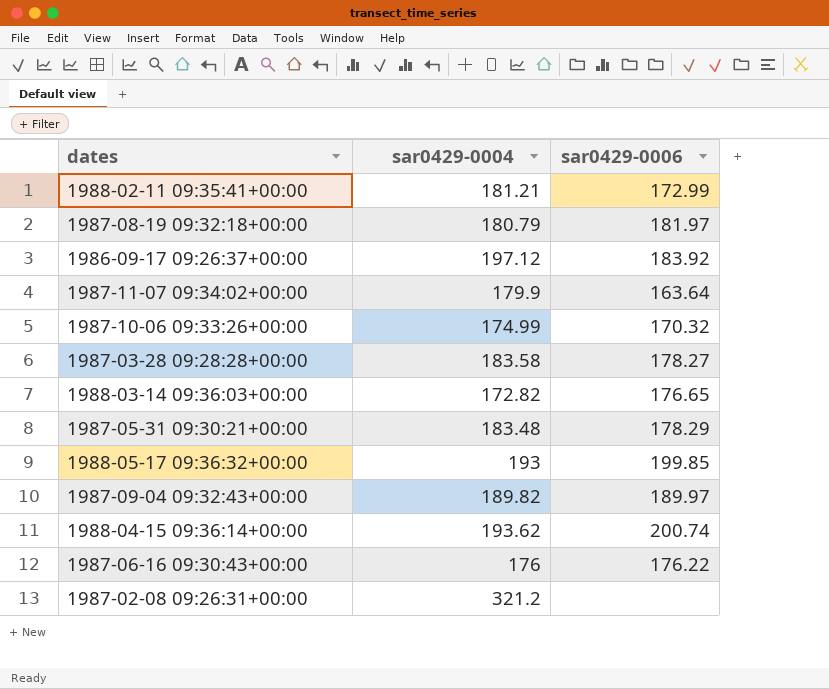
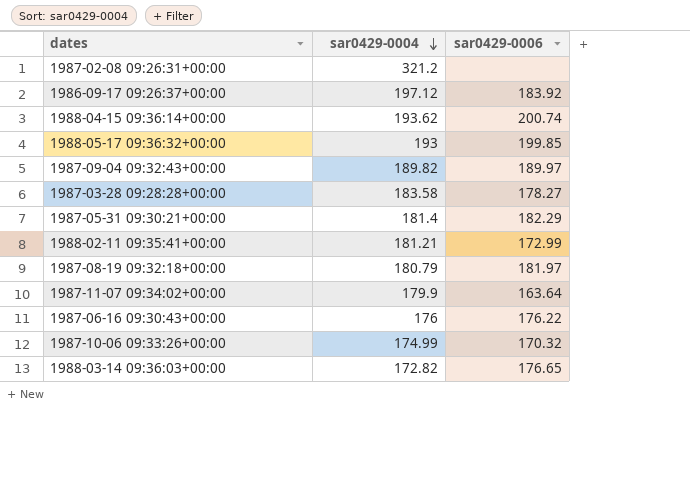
row order: none -> sar0429-0004 descending
1987-05-31 09:30:21+00:00 | sar0429-0004: 183.48 -> 181.4
1987-05-31 09:30:21+00:00 | sar0429-0006: 178.29 -> 182.29

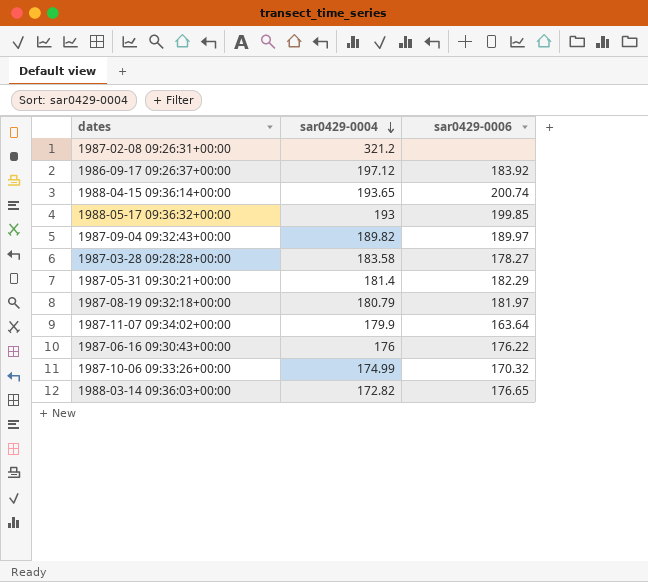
row 1988-02-11 09:35:41+00:00: 181.21 | 172.99 -> none
1988-04-15 09:36:14+00:00 | sar0429-0004: 193.62 -> 193.65

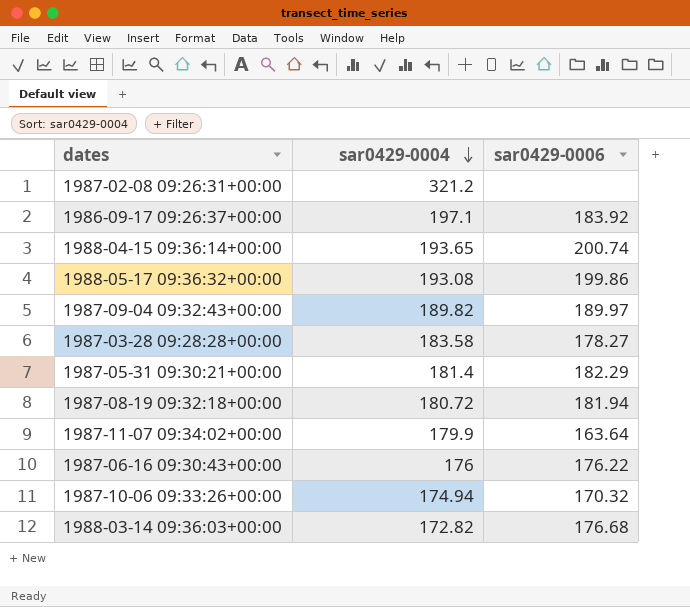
1986-09-17 09:26:37+00:00 | sar0429-0004: 197.12 -> 197.1
1988-05-17 09:36:32+00:00 | sar0429-0004: 193 -> 193.08
1988-05-17 09:36:32+00:00 | sar0429-0006: 199.85 -> 199.86
1987-08-19 09:32:18+00:00 | sar0429-0004: 180.79 -> 180.72
1987-08-19 09:32:18+00:00 | sar0429-0006: 181.97 -> 181.94
1987-10-06 09:33:26+00:00 | sar0429-0004: 174.99 -> 174.94
1988-03-14 09:36:03+00:00 | sar0429-0006: 176.65 -> 176.68

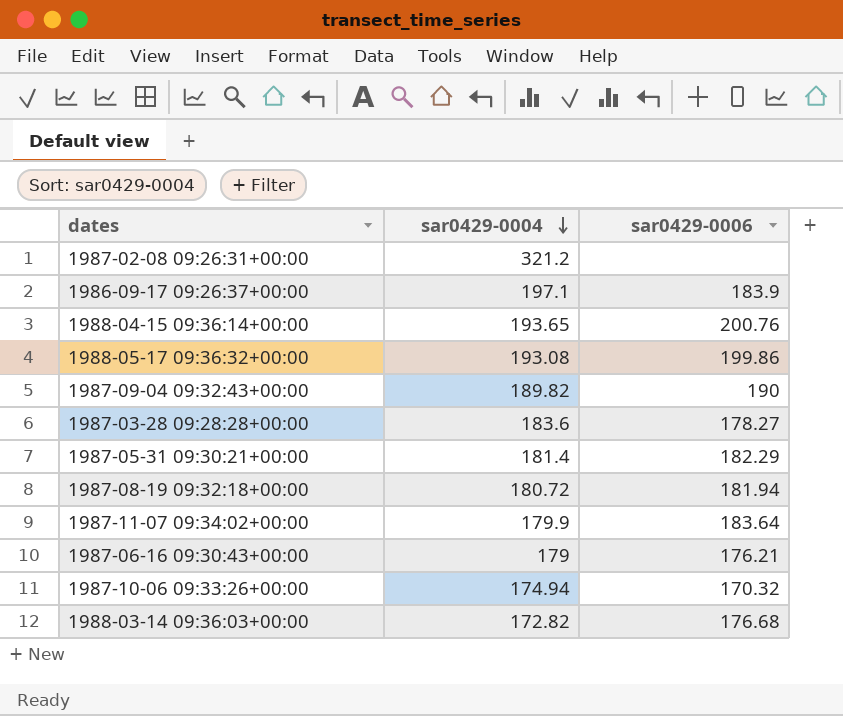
1986-09-17 09:26:37+00:00 | sar0429-0006: 183.92 -> 183.9
1988-04-15 09:36:14+00:00 | sar0429-0006: 200.74 -> 200.76
1987-09-04 09:32:43+00:00 | sar0429-0006: 189.97 -> 190
1987-03-28 09:28:28+00:00 | sar0429-0004: 183.58 -> 183.6
1987-11-07 09:34:02+00:00 | sar0429-0006: 163.64 -> 183.64
1987-06-16 09:30:43+00:00 | sar0429-0004: 176 -> 179
1987-06-16 09:30:43+00:00 | sar0429-0006: 176.22 -> 176.21

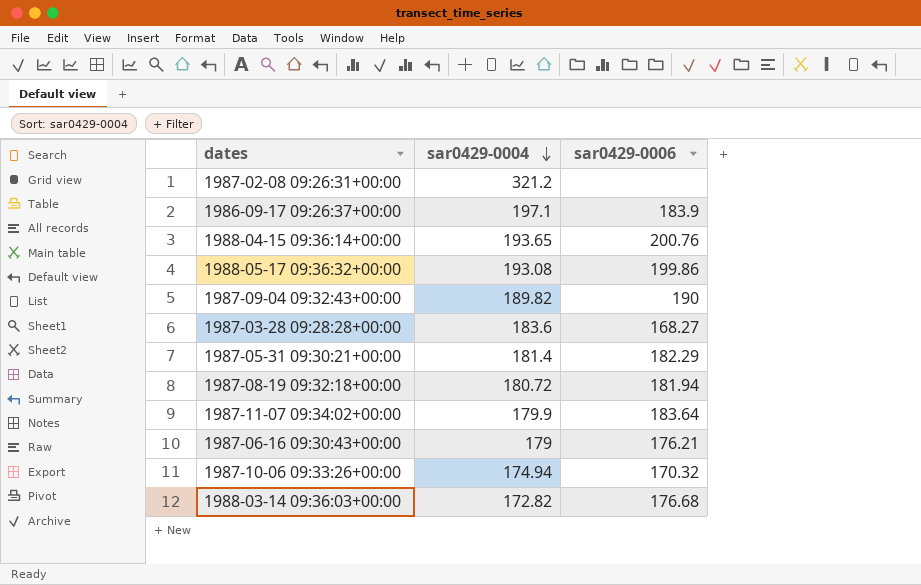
1987-03-28 09:28:28+00:00 | sar0429-0006: 178.27 -> 168.27

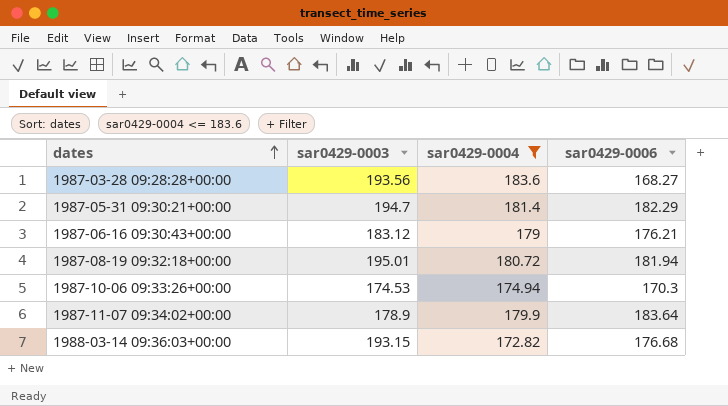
filter: none -> sar0429-0004 <= 183.6
row order: sar0429-0004 descending -> dates ascending
column sar0429-0003 | position: none -> 2
1987-10-06 09:33:26+00:00 | sar0429-0006: 170.32 -> 170.3

